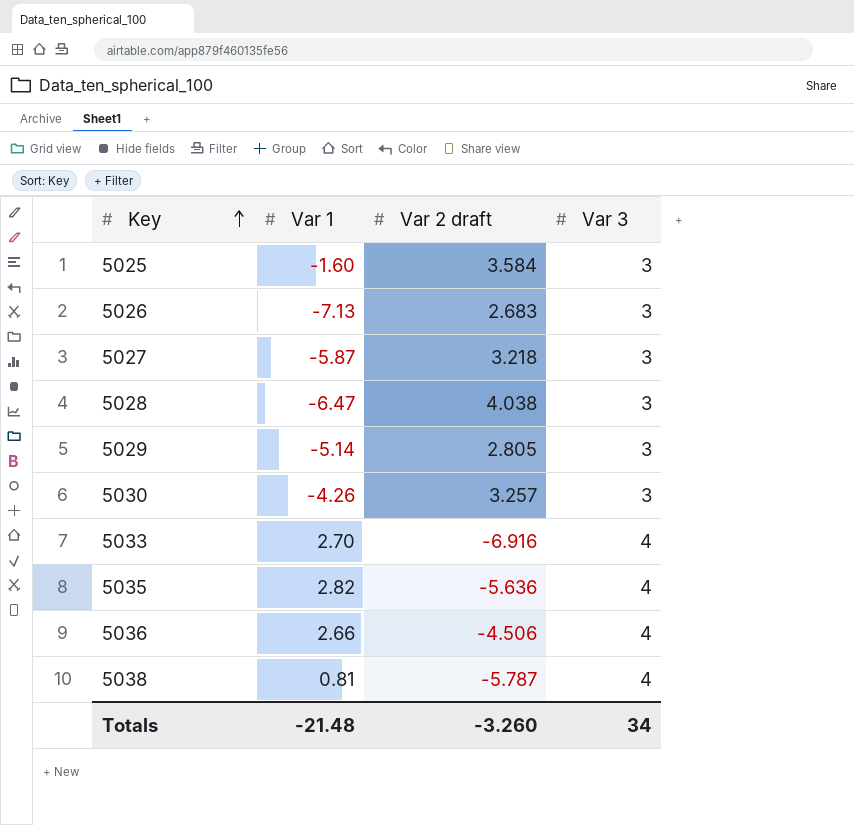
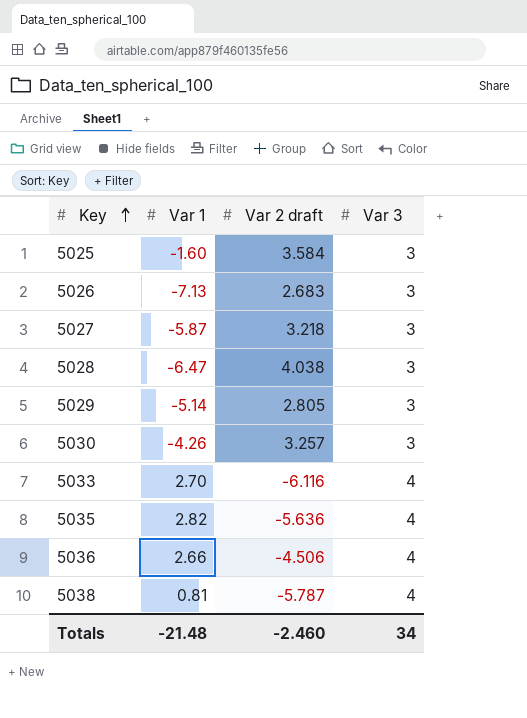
5033 | Var 2 draft: -6.916 -> -6.116
Totals | Var 2 draft: -3.260 -> -2.460

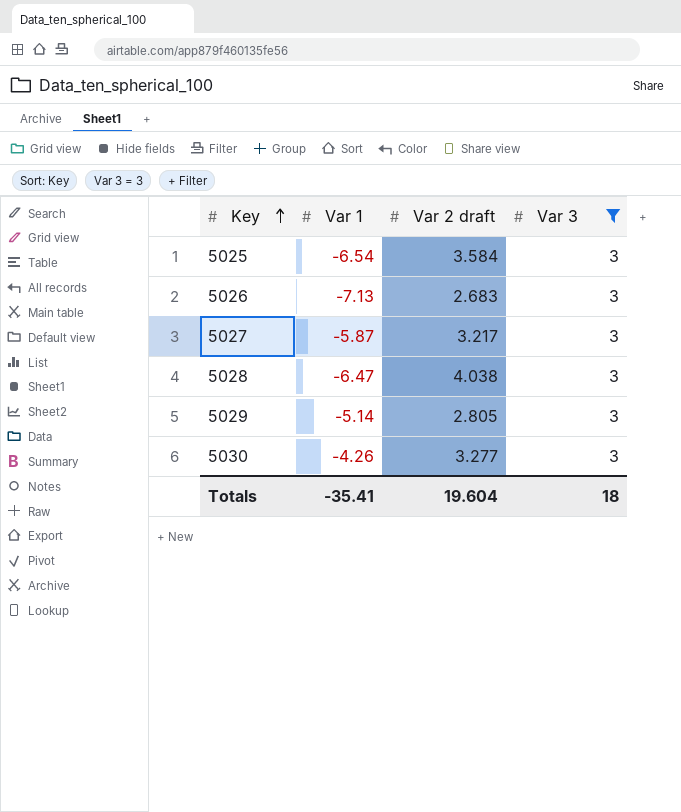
filter: none -> Var 3 = 3
5025 | Var 1: -1.60 -> -6.54
5027 | Var 2 draft: 3.218 -> 3.217
5030 | Var 2 draft: 3.257 -> 3.277
Totals | Var 1: -21.48 -> -35.41
Totals | Var 2 draft: -2.460 -> 19.604
Totals | Var 3: 34 -> 18

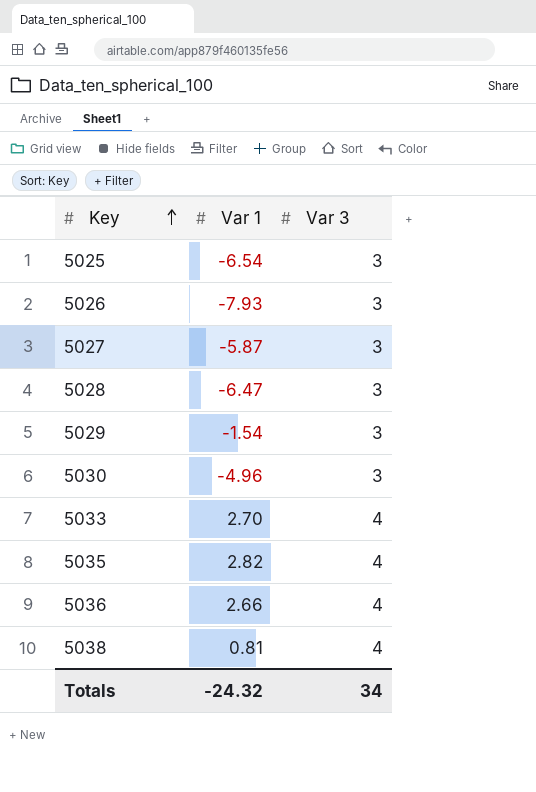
filter: Var 3 = 3 -> none
column Var 2 draft | position: 3 -> none
5026 | Var 1: -7.13 -> -7.93
5029 | Var 1: -5.14 -> -1.54
5030 | Var 1: -4.26 -> -4.96
Totals | Var 1: -35.41 -> -24.32
Totals | Var 3: 18 -> 34

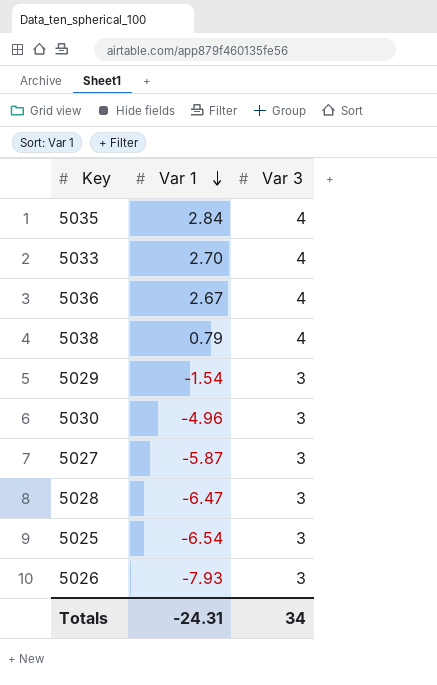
row order: Key ascending -> Var 1 descending
5035 | Var 1: 2.82 -> 2.84
5036 | Var 1: 2.66 -> 2.67
5038 | Var 1: 0.81 -> 0.79
Totals | Var 1: -24.32 -> -24.31

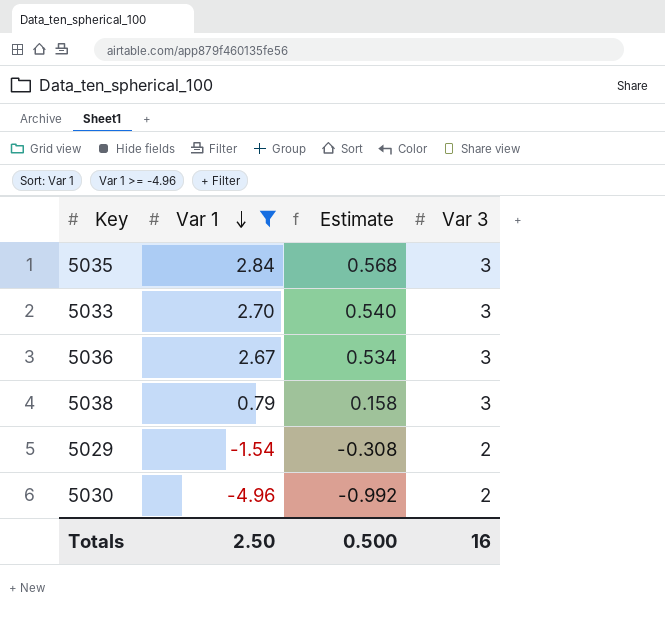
filter: none -> Var 1 >= -4.96
column Estimate | formula: none -> [Var 1] * 0.2
5035 | Var 3: 4 -> 3
5033 | Var 3: 4 -> 3
5036 | Var 3: 4 -> 3
5038 | Var 3: 4 -> 3
5029 | Var 3: 3 -> 2
5030 | Var 3: 3 -> 2
Totals | Var 1: -24.31 -> 2.50
Totals | Var 3: 34 -> 16

